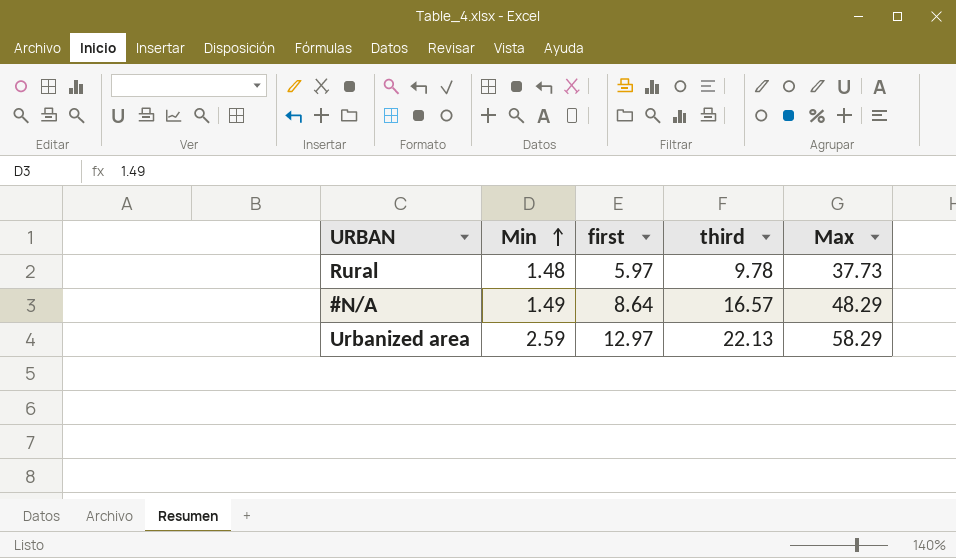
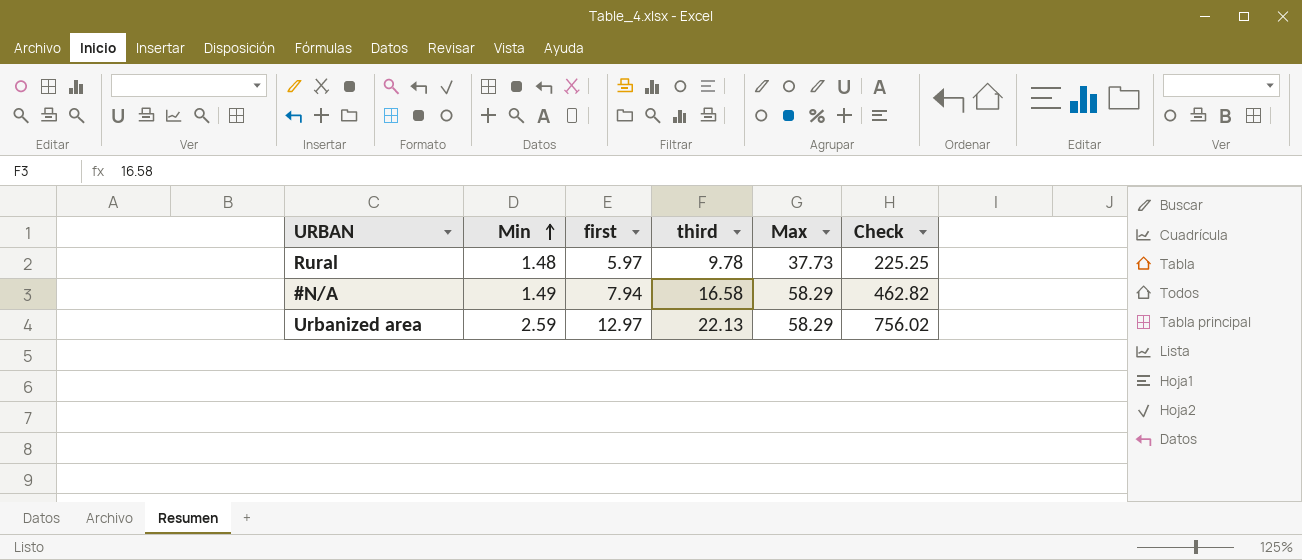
column Check | formula: none -> [first] * [Max]
#N/A | first: 8.64 -> 7.94
#N/A | third: 16.57 -> 16.58
#N/A | Max: 48.29 -> 58.29

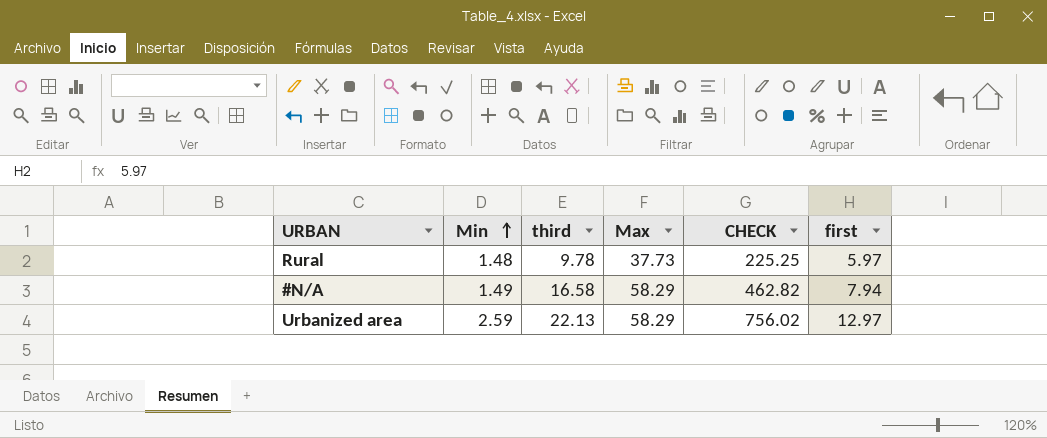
column name: Check -> CHECK
column first | position: 3 -> 6

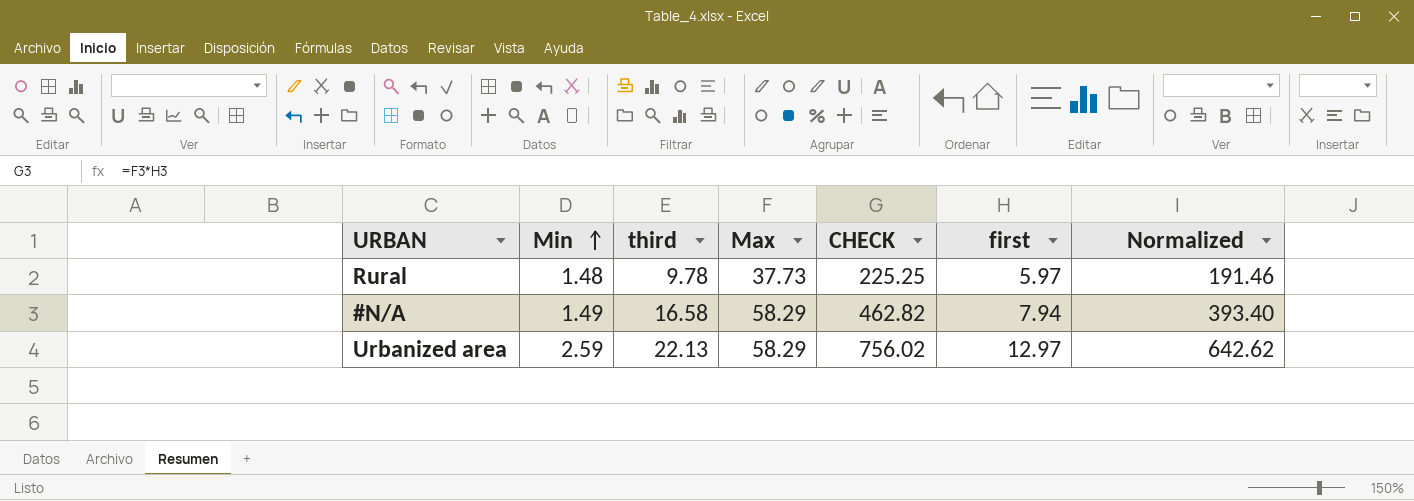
column Normalized | formula: none -> [CHECK] * 0.85

